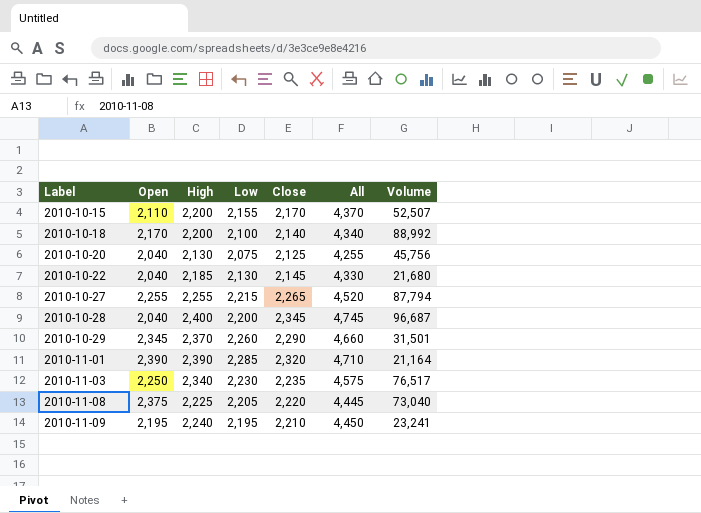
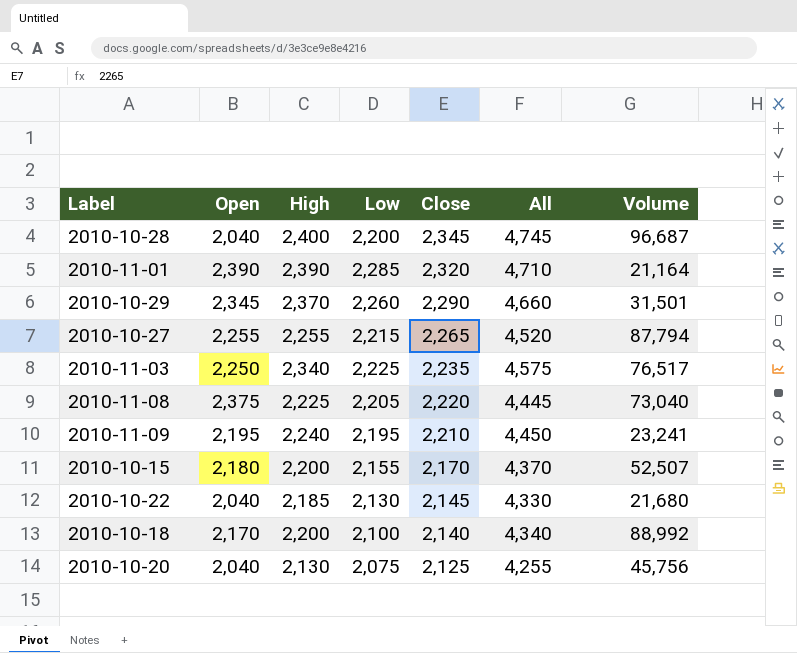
row order: Label ascending -> Close descending
2010-11-03 | Low: 2,230 -> 2,225
2010-10-15 | Open: 2,110 -> 2,180

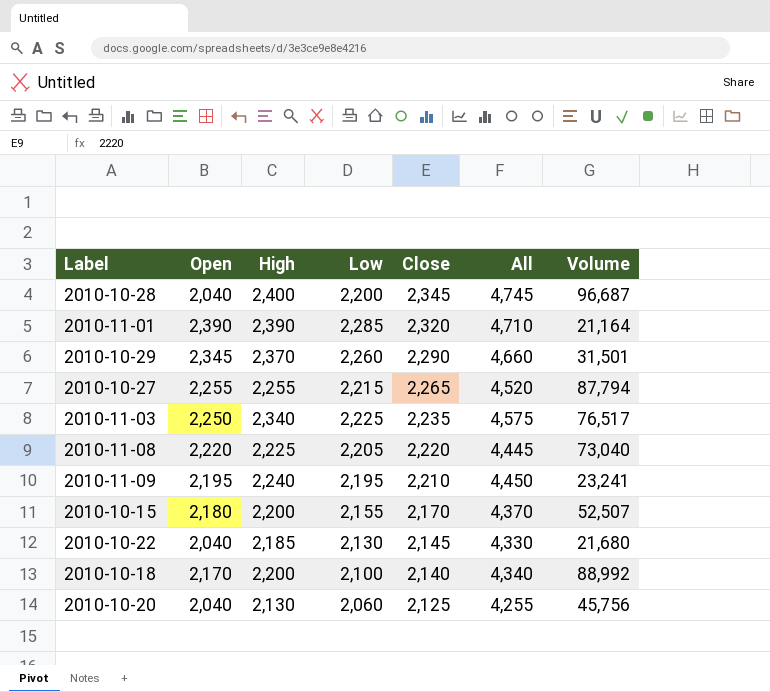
2010-11-08 | Open: 2,375 -> 2,220
2010-10-20 | Low: 2,075 -> 2,060

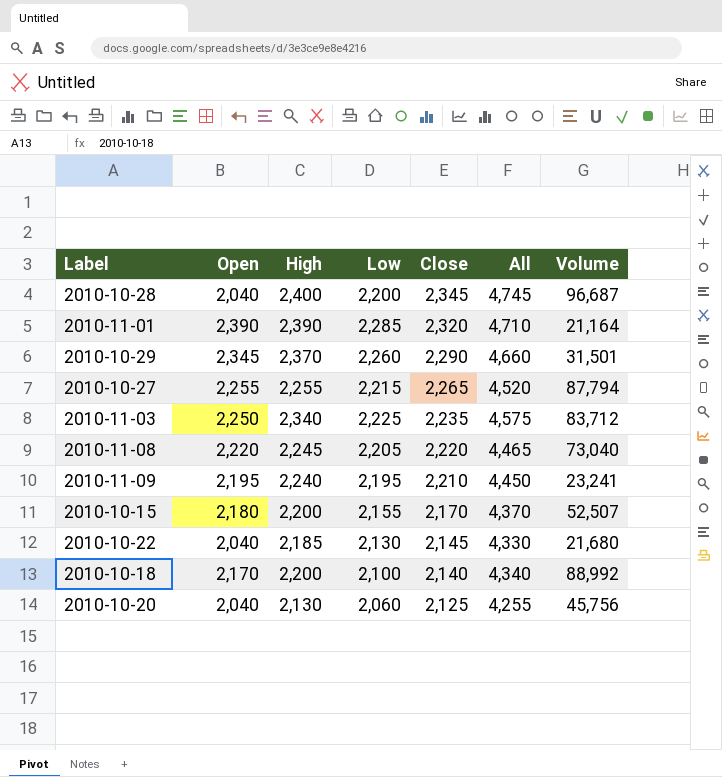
2010-11-03 | Volume: 76,517 -> 83,712
2010-11-08 | High: 2,225 -> 2,245
2010-11-08 | All: 4,445 -> 4,465

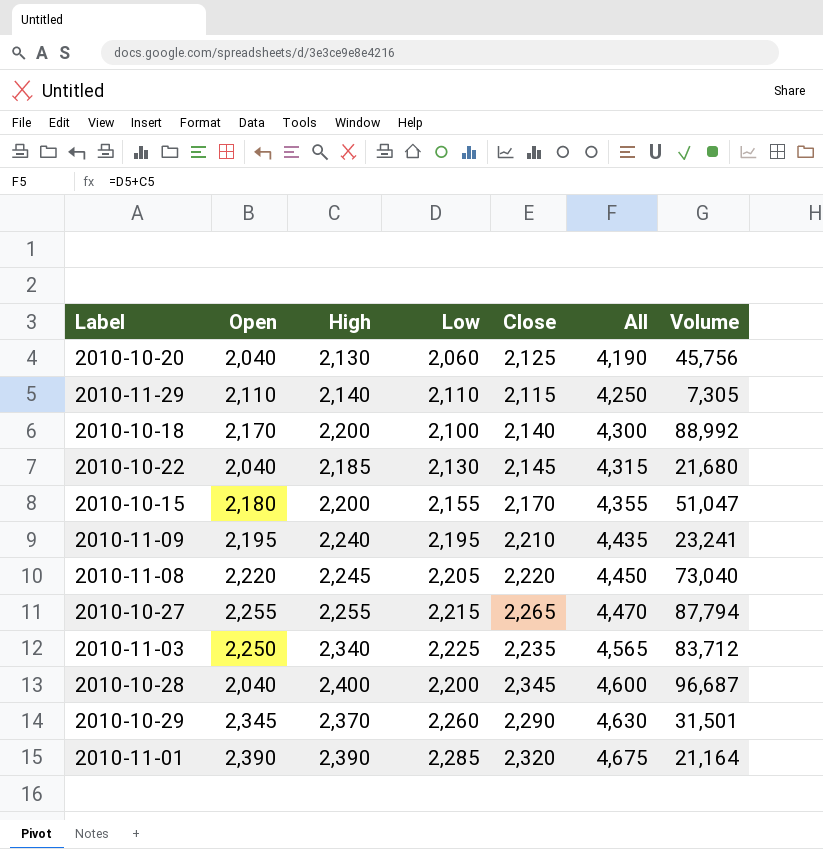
row order: Close descending -> All ascending
column All | formula: [High] + [Close] -> [High] + [Low]
row 2010-11-29: none -> 2,110 | 2,140 | 2,110 | 2,115 | 4,250 | 7,305
2010-10-15 | Volume: 52,507 -> 51,047

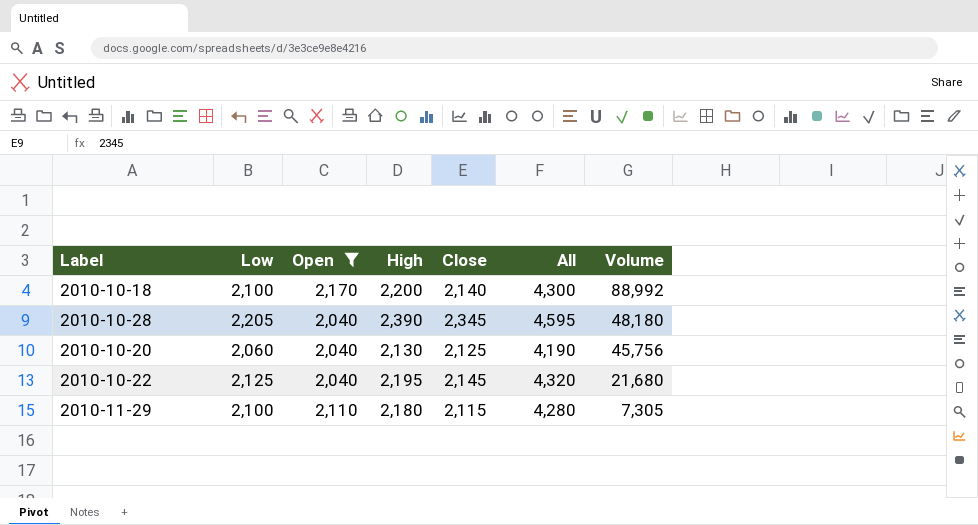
filter: none -> Open <= 2,170
row order: All ascending -> Volume descending
column Low | position: 4 -> 2
2010-10-28 | Low: 2,200 -> 2,205
2010-10-28 | High: 2,400 -> 2,390
2010-10-28 | All: 4,600 -> 4,595
2010-10-28 | Volume: 96,687 -> 48,180
2010-10-22 | Low: 2,130 -> 2,125
2010-10-22 | High: 2,185 -> 2,195
2010-10-22 | All: 4,315 -> 4,320
2010-11-29 | Low: 2,110 -> 2,100
2010-11-29 | High: 2,140 -> 2,180
2010-11-29 | All: 4,250 -> 4,280

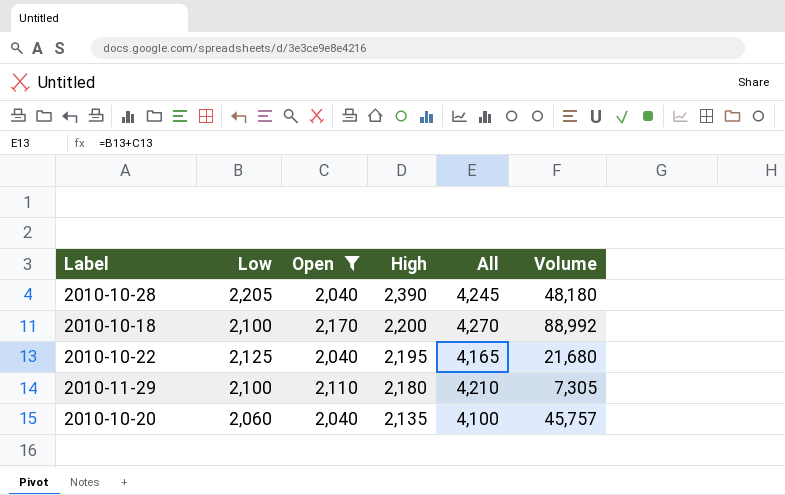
row order: Volume descending -> High descending
column Close | position: 5 -> none
column All | formula: [Low] + [High] -> [Low] + [Open]
2010-10-20 | High: 2,130 -> 2,135
2010-10-20 | Volume: 45,756 -> 45,757

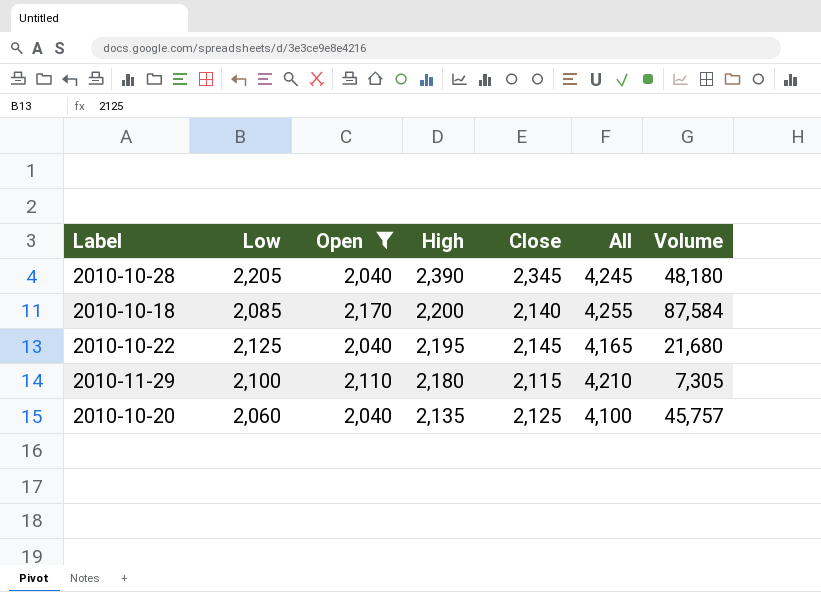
column Close | position: none -> 5
2010-10-18 | Low: 2,100 -> 2,085
2010-10-18 | All: 4,270 -> 4,255
2010-10-18 | Volume: 88,992 -> 87,584

